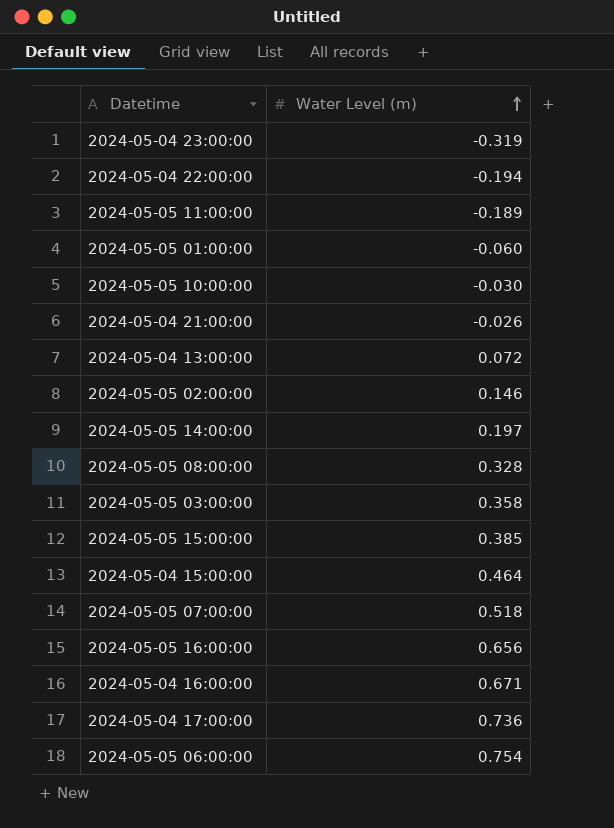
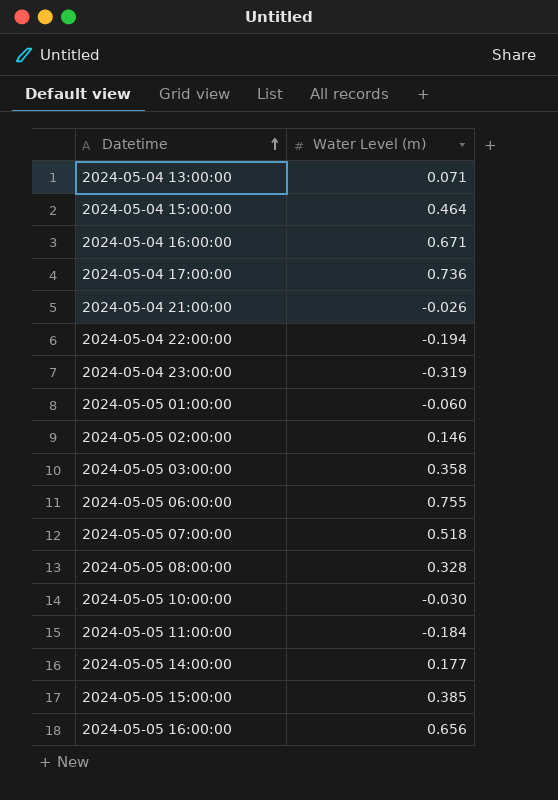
row order: Water Level (m) ascending -> Datetime ascending
2024-05-04 13:00:00 | Water Level (m): 0.072 -> 0.071
2024-05-05 06:00:00 | Water Level (m): 0.754 -> 0.755
2024-05-05 11:00:00 | Water Level (m): -0.189 -> -0.184
2024-05-05 14:00:00 | Water Level (m): 0.197 -> 0.177

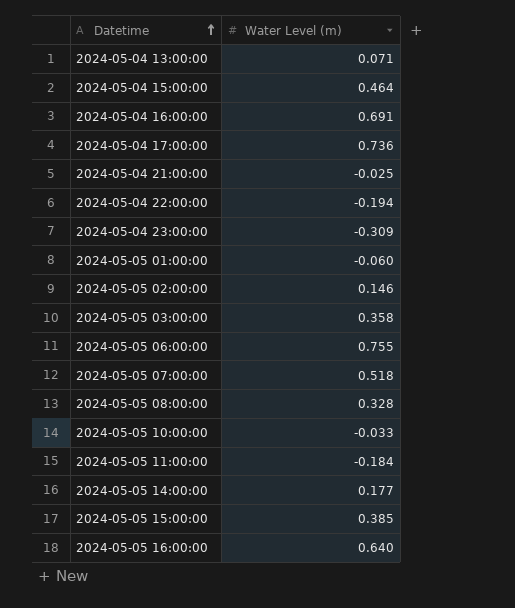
2024-05-04 16:00:00 | Water Level (m): 0.671 -> 0.691
2024-05-04 21:00:00 | Water Level (m): -0.026 -> -0.025
2024-05-04 23:00:00 | Water Level (m): -0.319 -> -0.309
2024-05-05 10:00:00 | Water Level (m): -0.030 -> -0.033
2024-05-05 16:00:00 | Water Level (m): 0.656 -> 0.640

